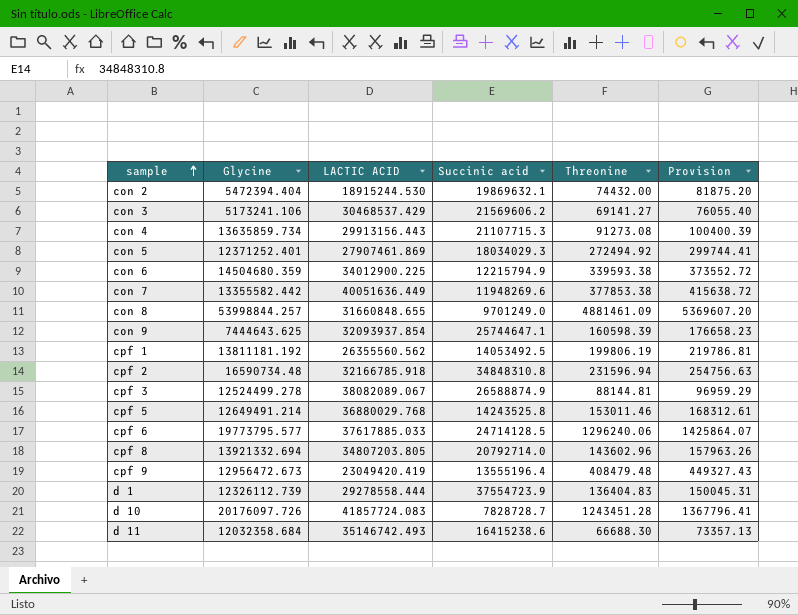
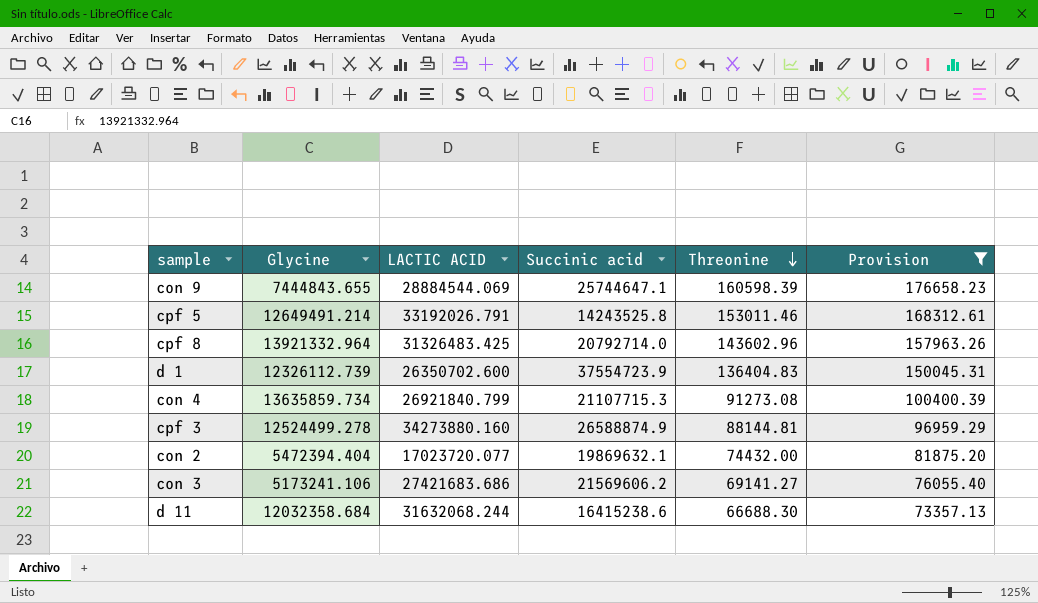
filter: none -> Provision <= 176658.23
row order: sample ascending -> Threonine descending
con 9 | Glycine: 7444643.625 -> 7444843.655
con 9 | LACTIC ACID: 32093937.854 -> 28884544.069
cpf 5 | LACTIC ACID: 36880029.768 -> 33192026.791
cpf 8 | Glycine: 13921332.694 -> 13921332.964
cpf 8 | LACTIC ACID: 34807203.805 -> 31326483.425
d 1 | LACTIC ACID: 29278558.444 -> 26350702.600
con 4 | LACTIC ACID: 29913156.443 -> 26921840.799
cpf 3 | LACTIC ACID: 38082089.067 -> 34273880.160
con 2 | LACTIC ACID: 18915244.530 -> 17023720.077
con 3 | LACTIC ACID: 30468537.429 -> 27421683.686
d 11 | LACTIC ACID: 35146742.493 -> 31632068.244

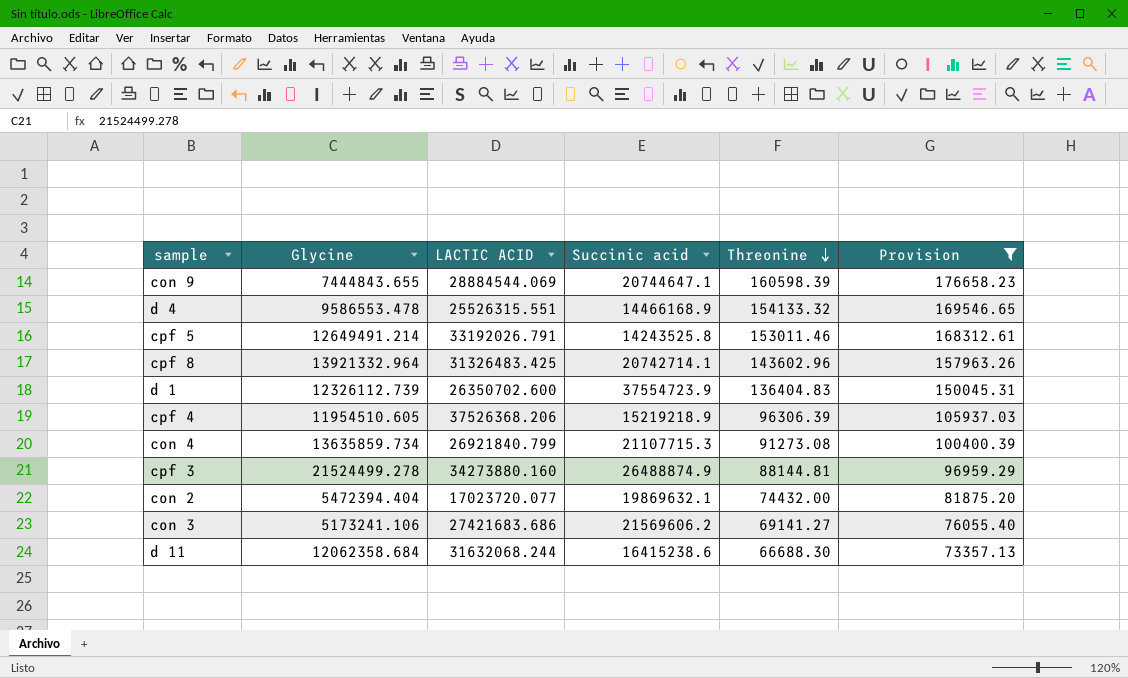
con 9 | Succinic acid: 25744647.1 -> 20744647.1
row d 4: none -> 9586553.478 | 25526315.551 | 14466168.9 | 154133.32 | 169546.65
cpf 8 | Succinic acid: 20792714.0 -> 20742714.1
row cpf 4: none -> 11954510.605 | 37526368.206 | 15219218.9 | 96306.39 | 105937.03
cpf 3 | Glycine: 12524499.278 -> 21524499.278
cpf 3 | Succinic acid: 26588874.9 -> 26488874.9
d 11 | Glycine: 12032358.684 -> 12062358.684

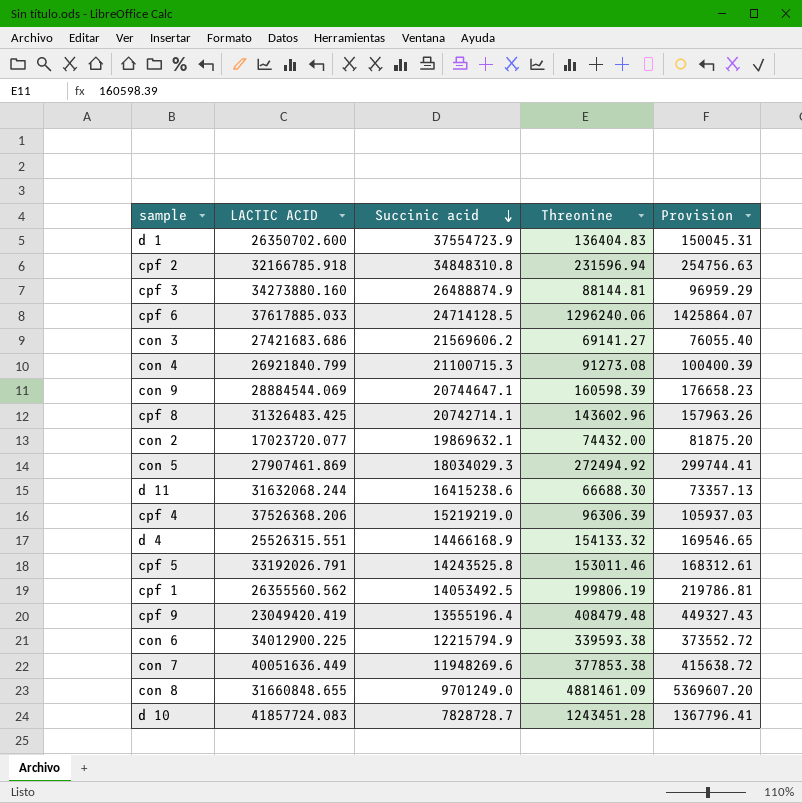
filter: Provision <= 176658.23 -> none
row order: Threonine descending -> Succinic acid descending
column Glycine | position: 2 -> none
con 4 | Succinic acid: 21107715.3 -> 21100715.3
cpf 4 | Succinic acid: 15219218.9 -> 15219219.0

